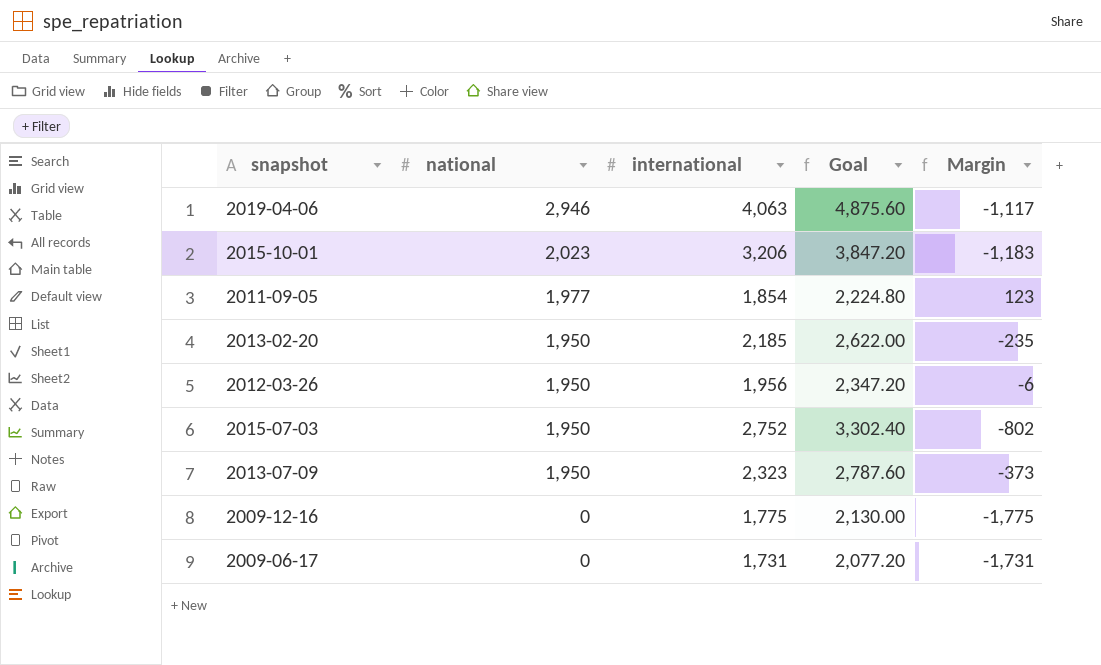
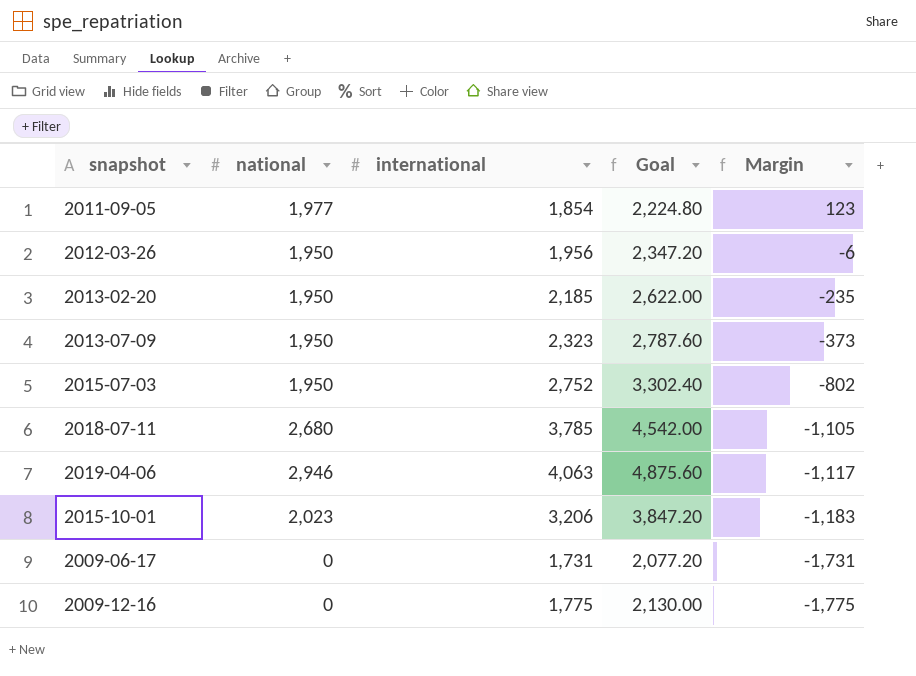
row order: national descending -> Margin descending
row 2018-07-11: none -> 2,680 | 3,785 | 4,542.00 | -1,105

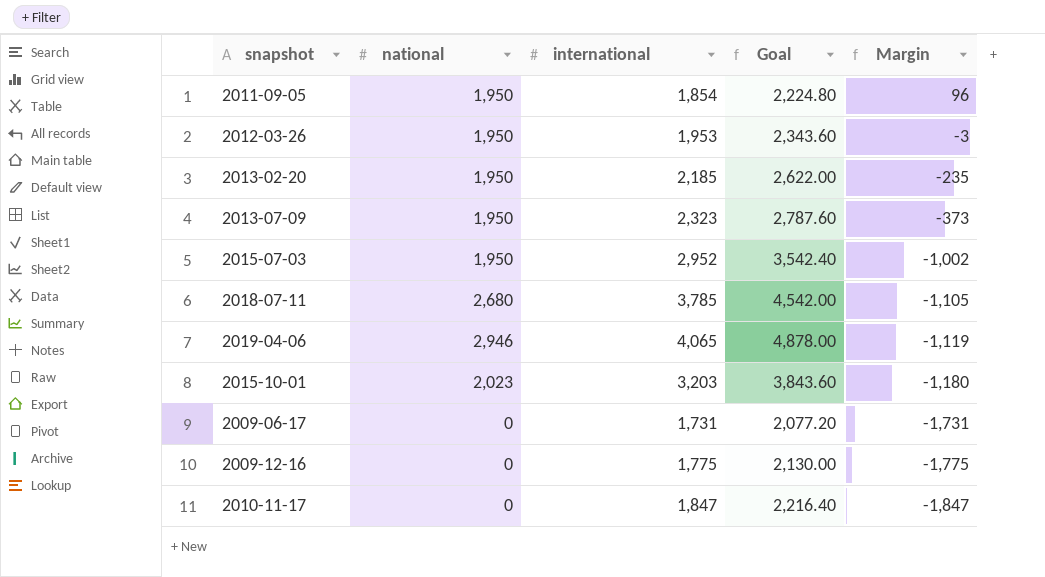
2011-09-05 | national: 1,977 -> 1,950
2011-09-05 | Margin: 123 -> 96
2012-03-26 | international: 1,956 -> 1,953
2012-03-26 | Goal: 2,347.20 -> 2,343.60
2012-03-26 | Margin: -6 -> -3
2015-07-03 | international: 2,752 -> 2,952
2015-07-03 | Goal: 3,302.40 -> 3,542.40
2015-07-03 | Margin: -802 -> -1,002
2019-04-06 | international: 4,063 -> 4,065
2019-04-06 | Goal: 4,875.60 -> 4,878.00
2019-04-06 | Margin: -1,117 -> -1,119
2015-10-01 | international: 3,206 -> 3,203
2015-10-01 | Goal: 3,847.20 -> 3,843.60
2015-10-01 | Margin: -1,183 -> -1,180
row 2010-11-17: none -> 0 | 1,847 | 2,216.40 | -1,847

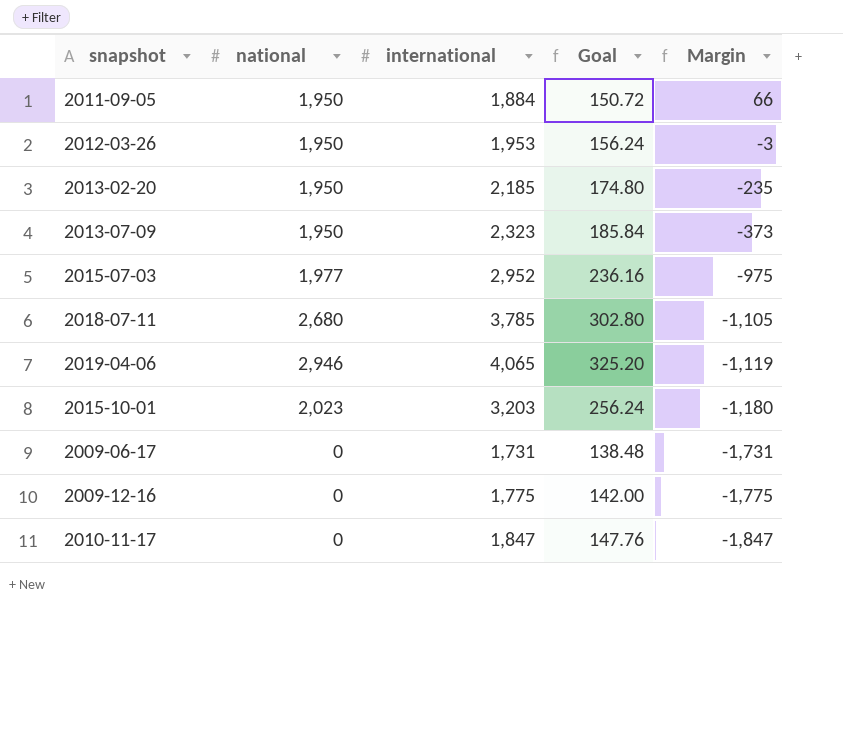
column Goal | formula: [international] * 1.2 -> [international] * 0.08
2011-09-05 | international: 1,854 -> 1,884
2011-09-05 | Margin: 96 -> 66
2015-07-03 | national: 1,950 -> 1,977
2015-07-03 | Margin: -1,002 -> -975

